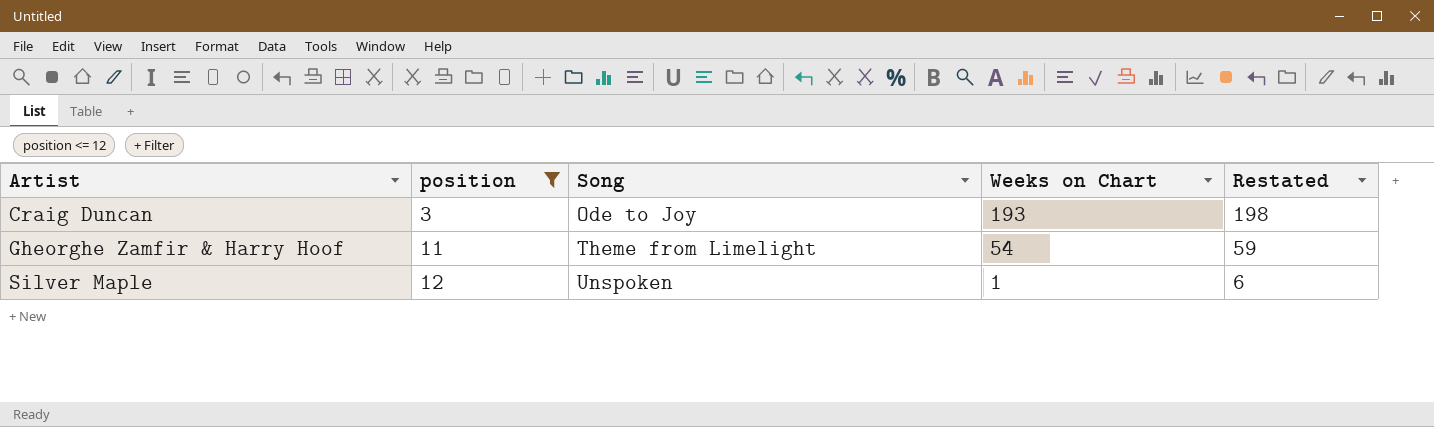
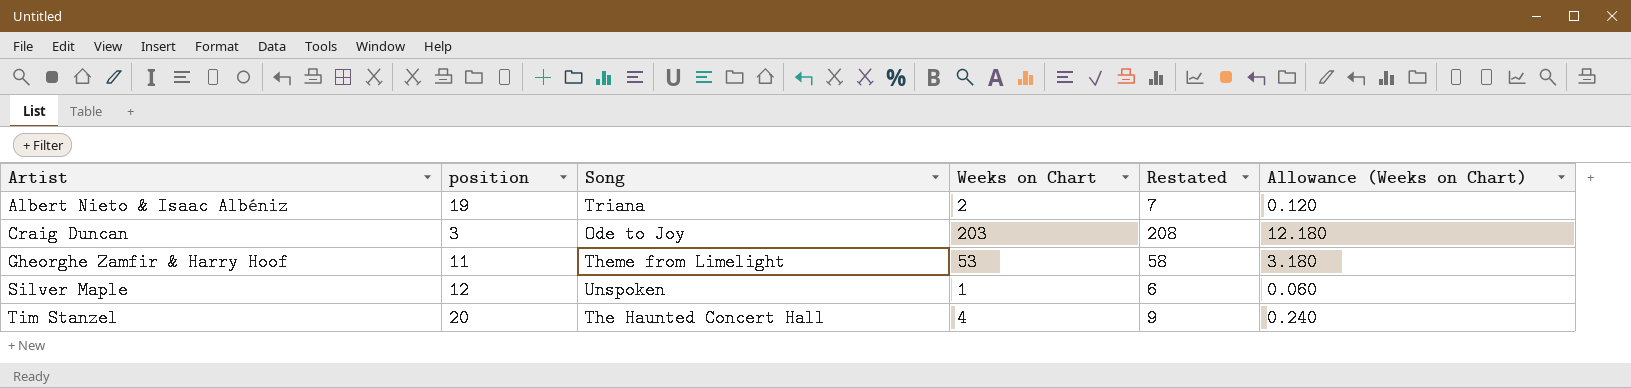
filter: position <= 12 -> none
column Allowance (Weeks on Chart) | formula: none -> [Weeks on Chart] * 0.06
Craig Duncan | Weeks on Chart: 193 -> 203
Craig Duncan | Restated: 198 -> 208
Gheorghe Zamfir & Harry Hoof | Weeks on Chart: 54 -> 53
Gheorghe Zamfir & Harry Hoof | Restated: 59 -> 58

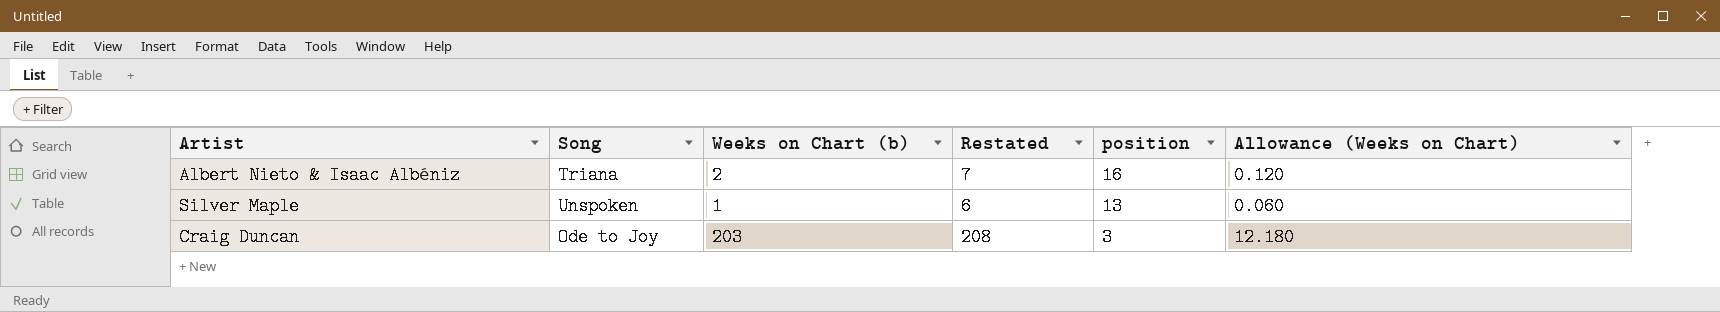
row order: Artist ascending -> position descending
column name: Weeks on Chart -> Weeks on Chart (b)
column position | position: 2 -> 5
row Gheorghe Zamfir & Harry Hoof: 11 | Theme from Limelight | 53 | 58 | 3.180 -> none
row Tim Stanzel: 20 | The Haunted Concert Hall | 4 | 9 | 0.240 -> none
Albert Nieto & Isaac Albéniz | position: 19 -> 16
Silver Maple | position: 12 -> 13

